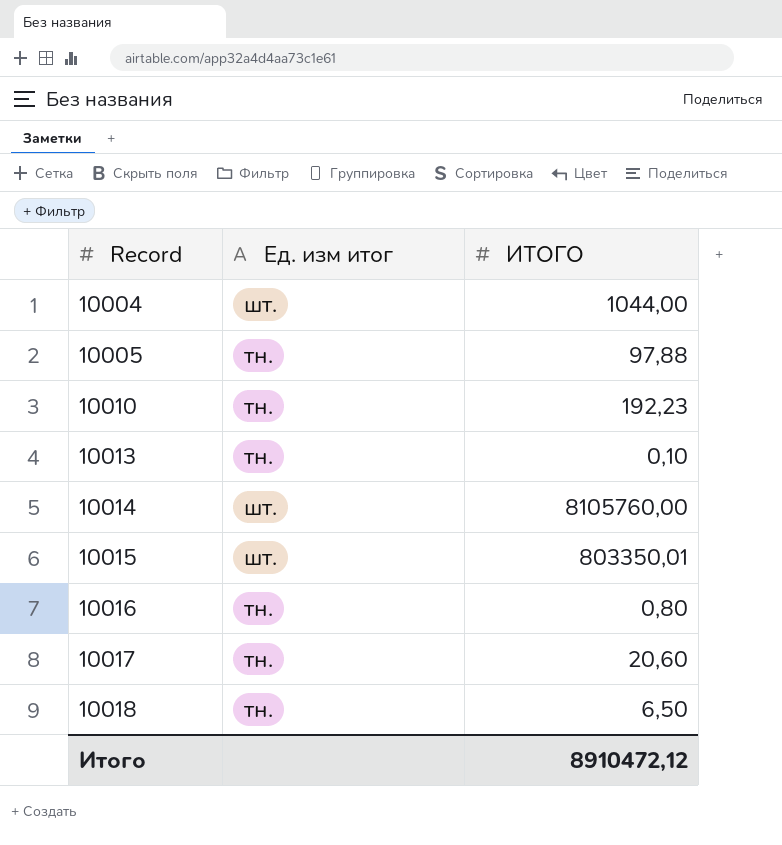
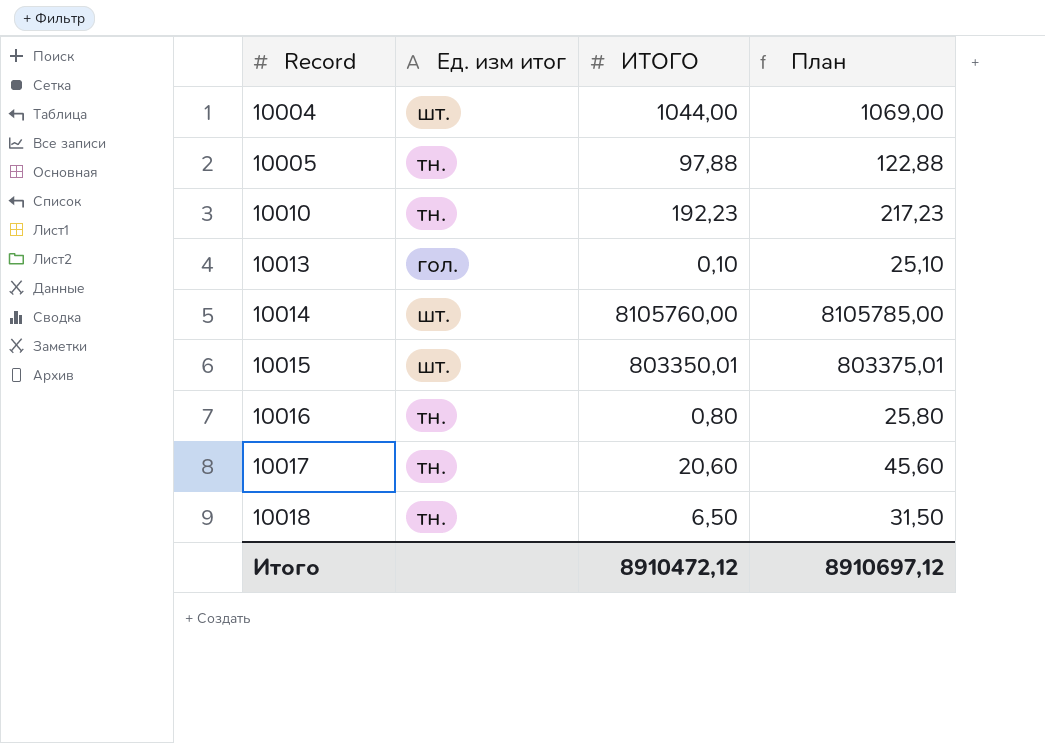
column План | formula: none -> [ИТОГО] + 25
10013 | Ед. изм итог: тн. -> гол.

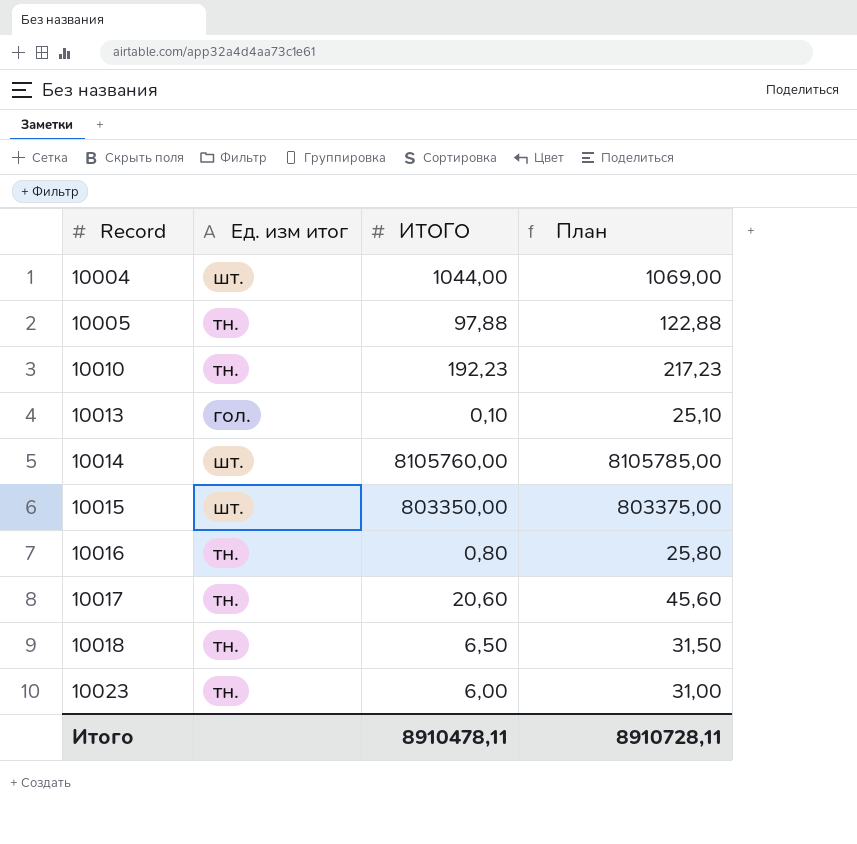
10015 | ИТОГО: 803350,01 -> 803350,00
10015 | План: 803375,01 -> 803375,00
row 10023: none -> тн. | 6,00 | 31,00
Итого | ИТОГО: 8910472,12 -> 8910478,11
Итого | План: 8910697,12 -> 8910728,11

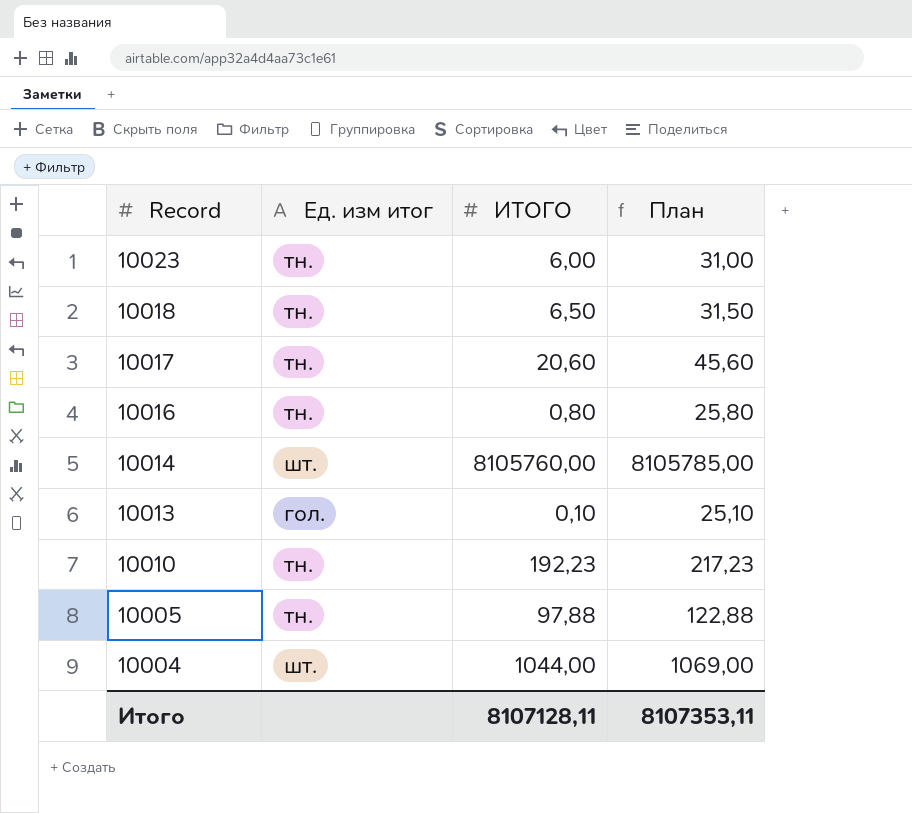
row order: Record ascending -> Record descending
row 10015: шт. | 803350,00 | 803375,00 -> none
Итого | ИТОГО: 8910478,11 -> 8107128,11
Итого | План: 8910728,11 -> 8107353,11

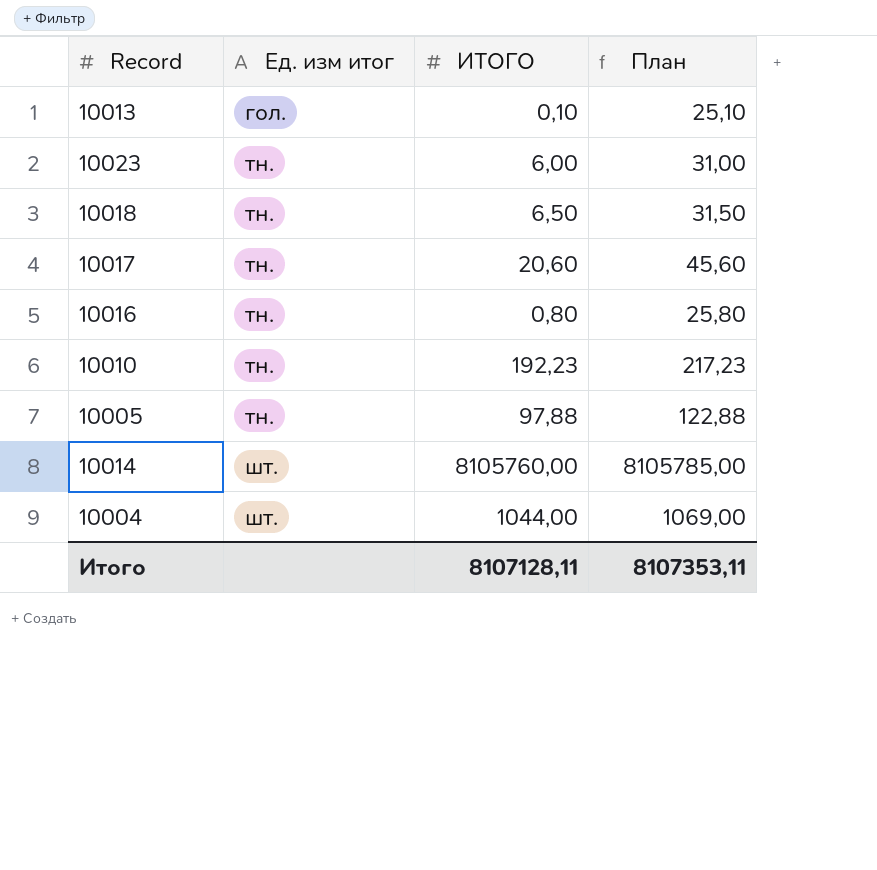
row order: Record descending -> Ед. изм итог ascending

